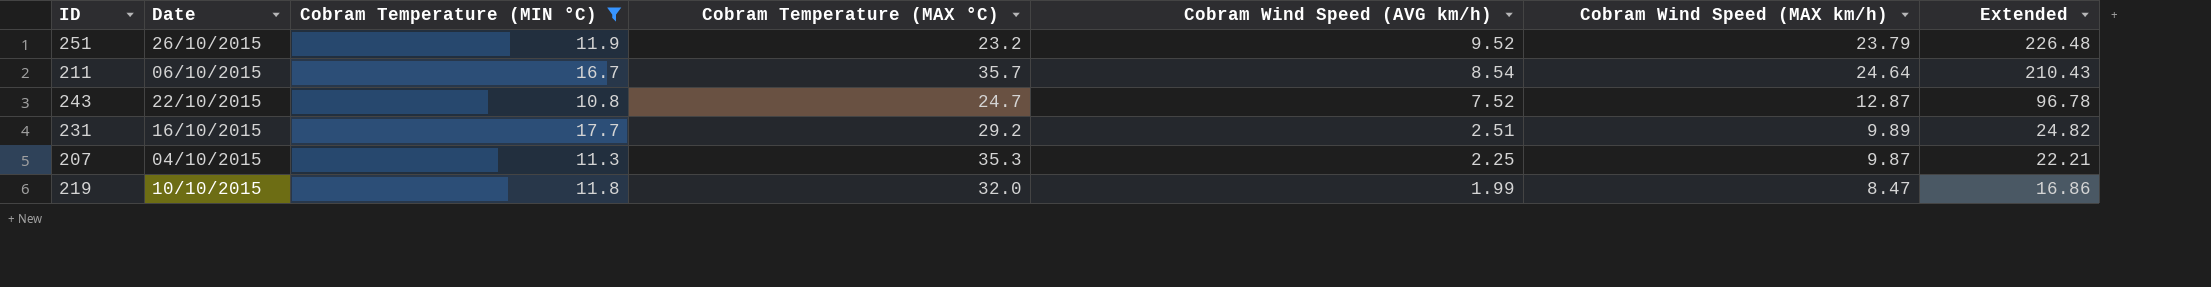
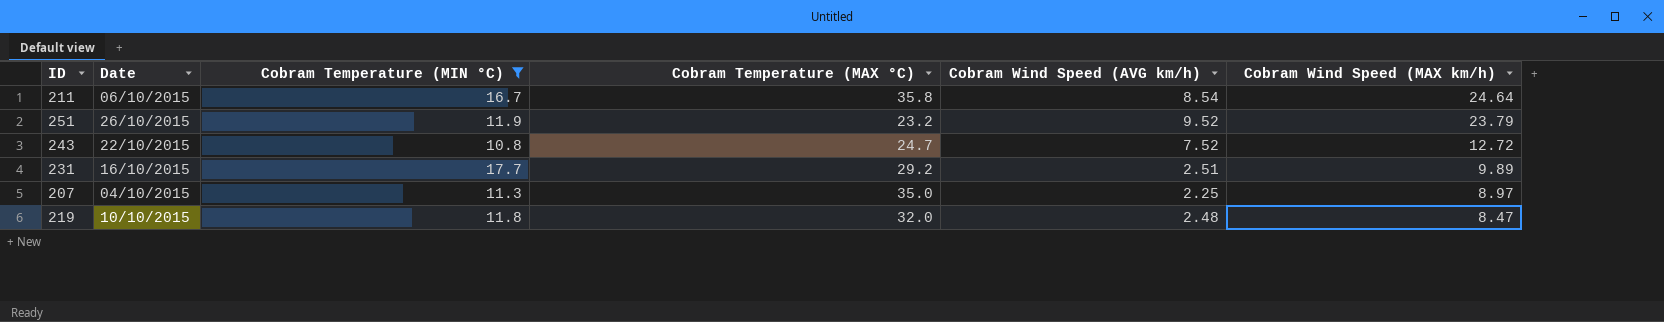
row order: Cobram Wind Speed (AVG km/h) descending -> Cobram Wind Speed (MAX km/h) descending
column Extended | formula: [Cobram Wind Speed (AVG km/h)] * [Cobram Wind Speed (MAX km/h)] -> none
211 | Cobram Temperature (MAX °C): 35.7 -> 35.8
243 | Cobram Wind Speed (MAX km/h): 12.87 -> 12.72
207 | Cobram Temperature (MAX °C): 35.3 -> 35.0
207 | Cobram Wind Speed (MAX km/h): 9.87 -> 8.97
219 | Cobram Wind Speed (AVG km/h): 1.99 -> 2.48

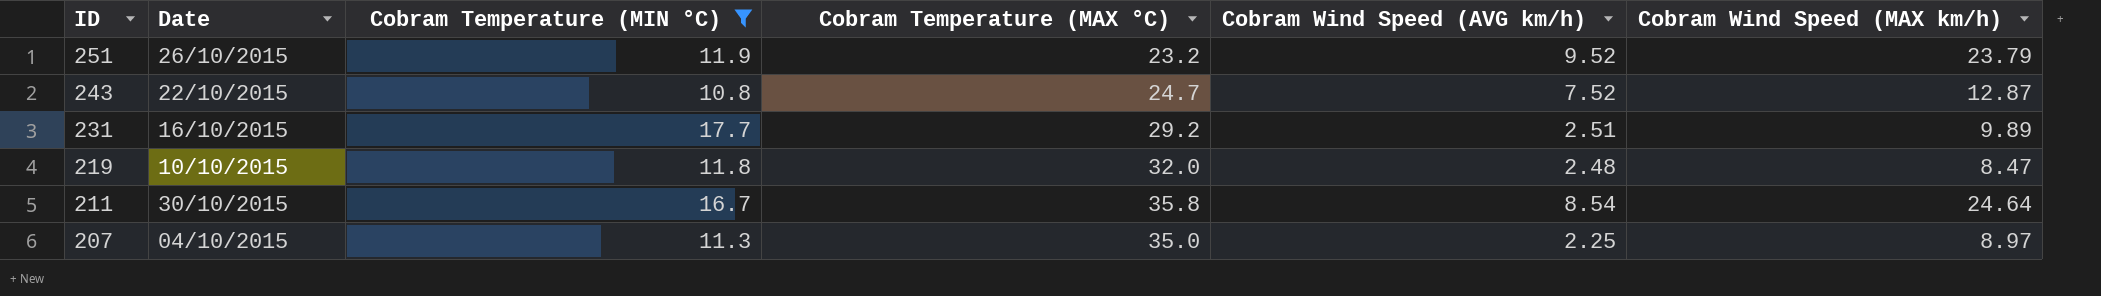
row order: Cobram Wind Speed (MAX km/h) descending -> ID descending
243 | Cobram Wind Speed (MAX km/h): 12.72 -> 12.87
211 | Date: 06/10/2015 -> 30/10/2015

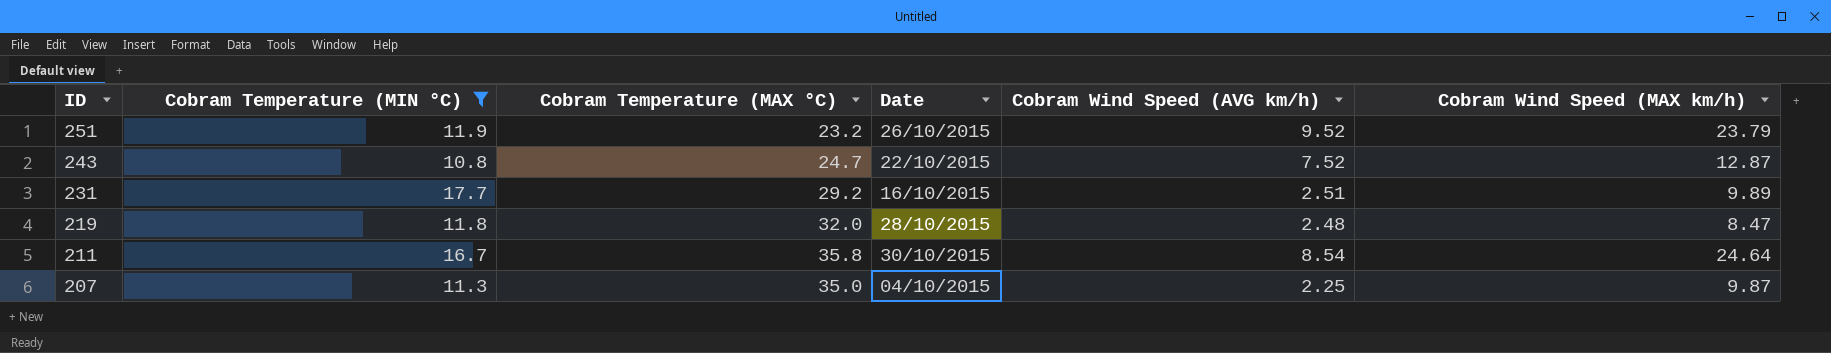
column Date | position: 2 -> 4
219 | Date: 10/10/2015 -> 28/10/2015
207 | Cobram Wind Speed (MAX km/h): 8.97 -> 9.87

